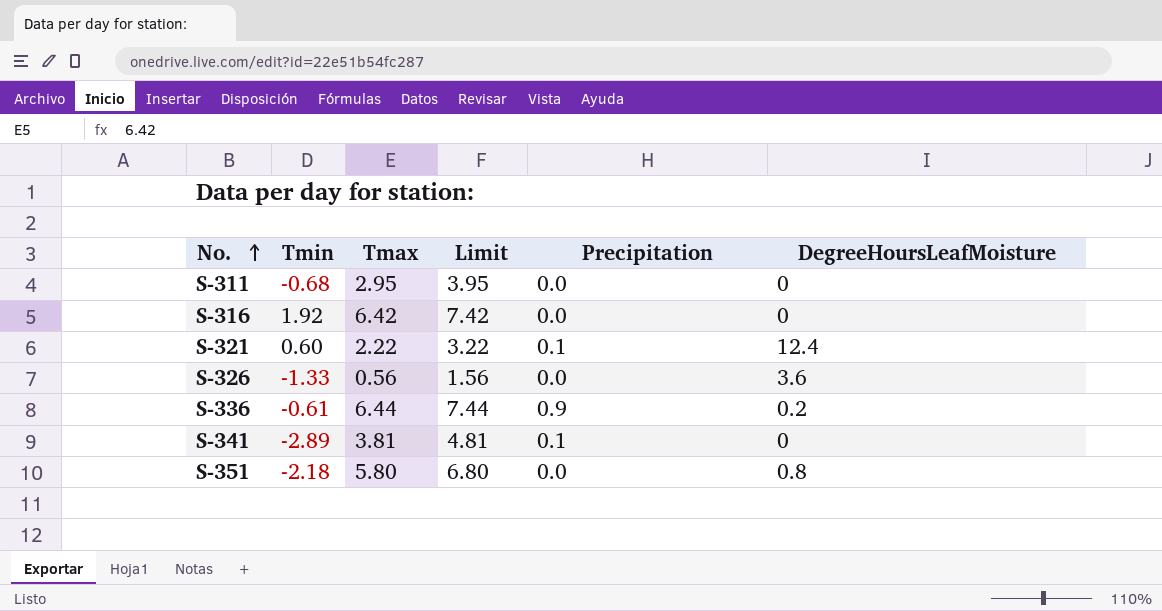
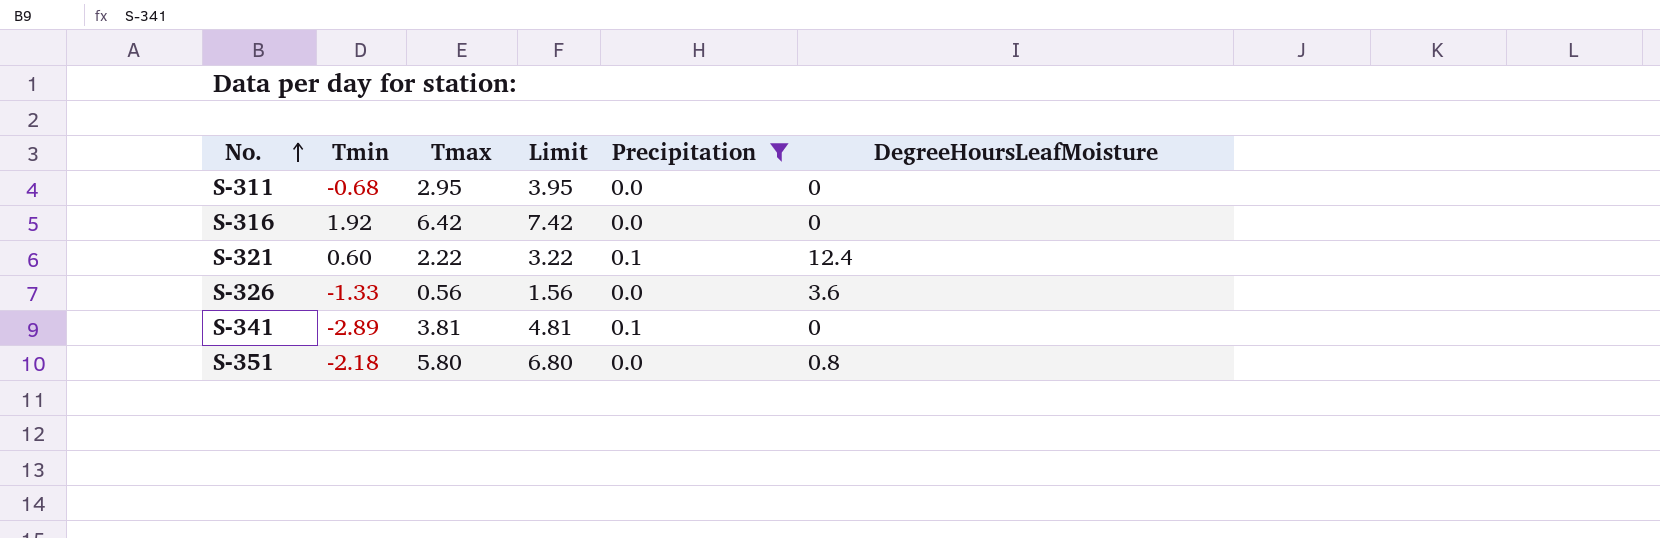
filter: none -> Precipitation != 0.9

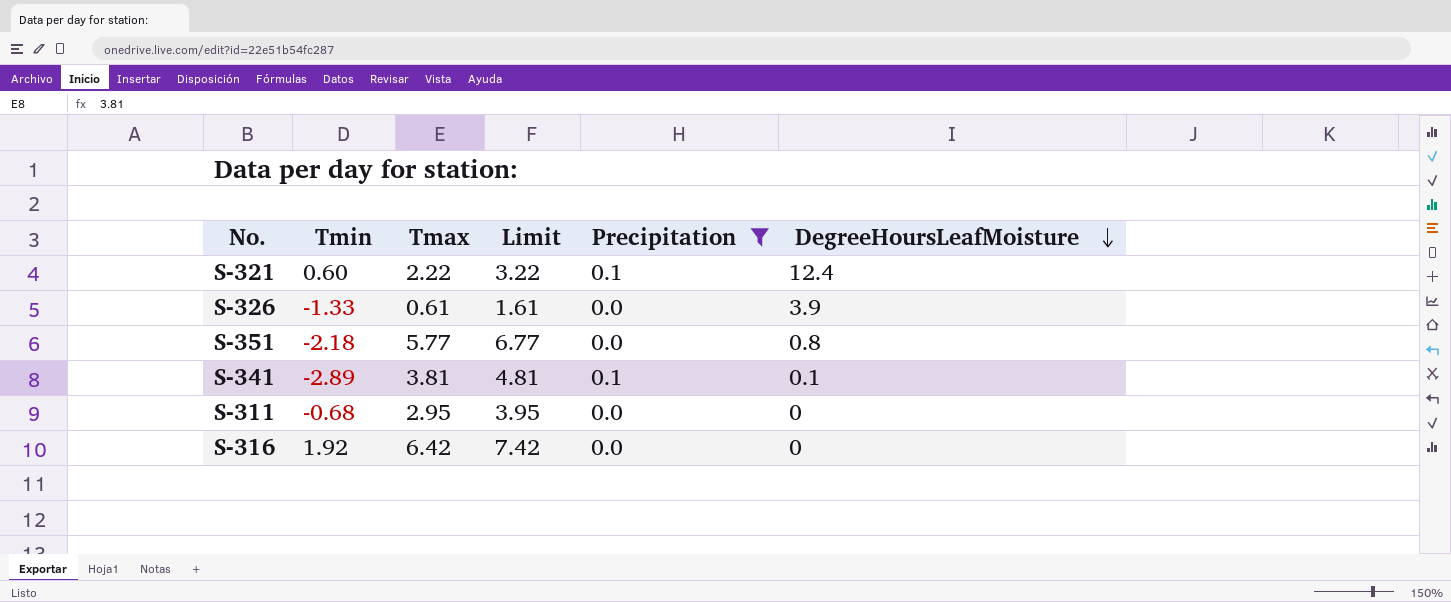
row order: No. ascending -> DegreeHoursLeafMoisture descending
S-326 | Tmax: 0.56 -> 0.61
S-326 | Limit: 1.56 -> 1.61
S-326 | DegreeHoursLeafMoisture: 3.6 -> 3.9
S-351 | Tmax: 5.80 -> 5.77
S-351 | Limit: 6.80 -> 6.77
S-341 | DegreeHoursLeafMoisture: 0 -> 0.1

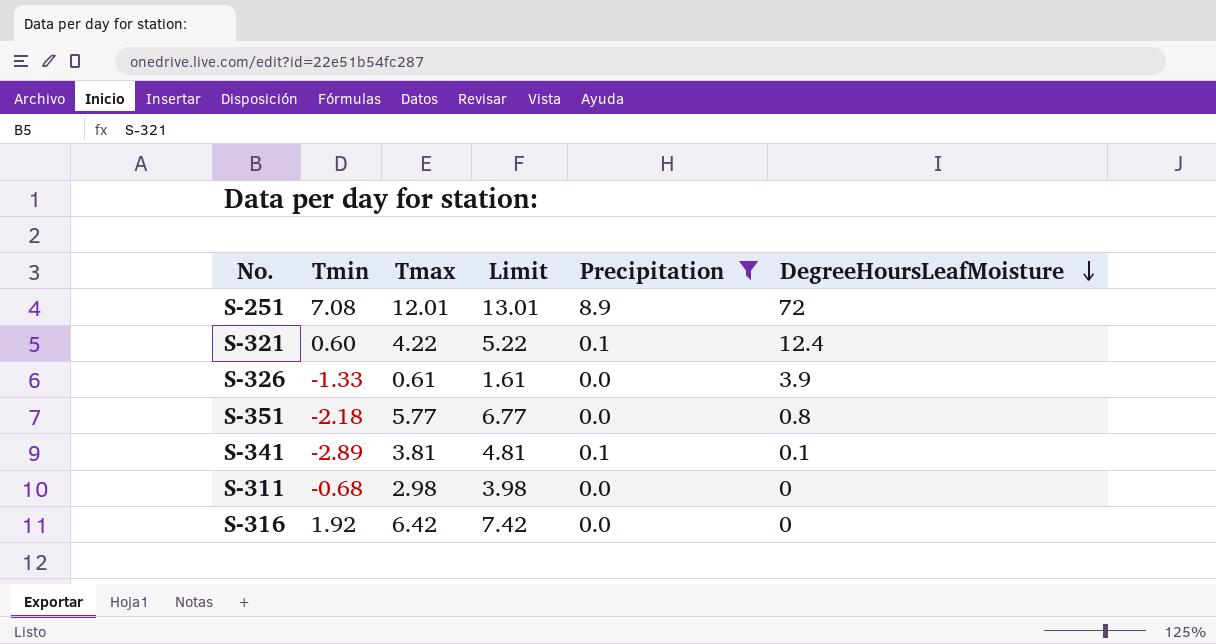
row S-251: none -> 7.08 | 12.01 | 13.01 | 8.9 | 72
S-321 | Tmax: 2.22 -> 4.22
S-321 | Limit: 3.22 -> 5.22
S-311 | Tmax: 2.95 -> 2.98
S-311 | Limit: 3.95 -> 3.98

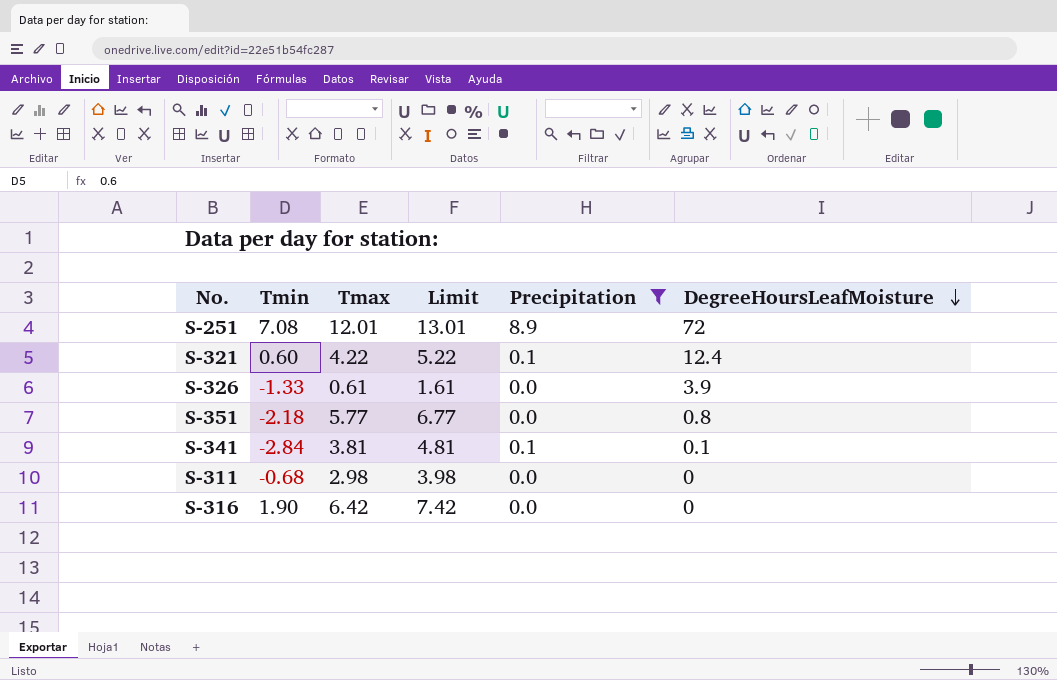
S-341 | Tmin: -2.89 -> -2.84
S-316 | Tmin: 1.92 -> 1.90

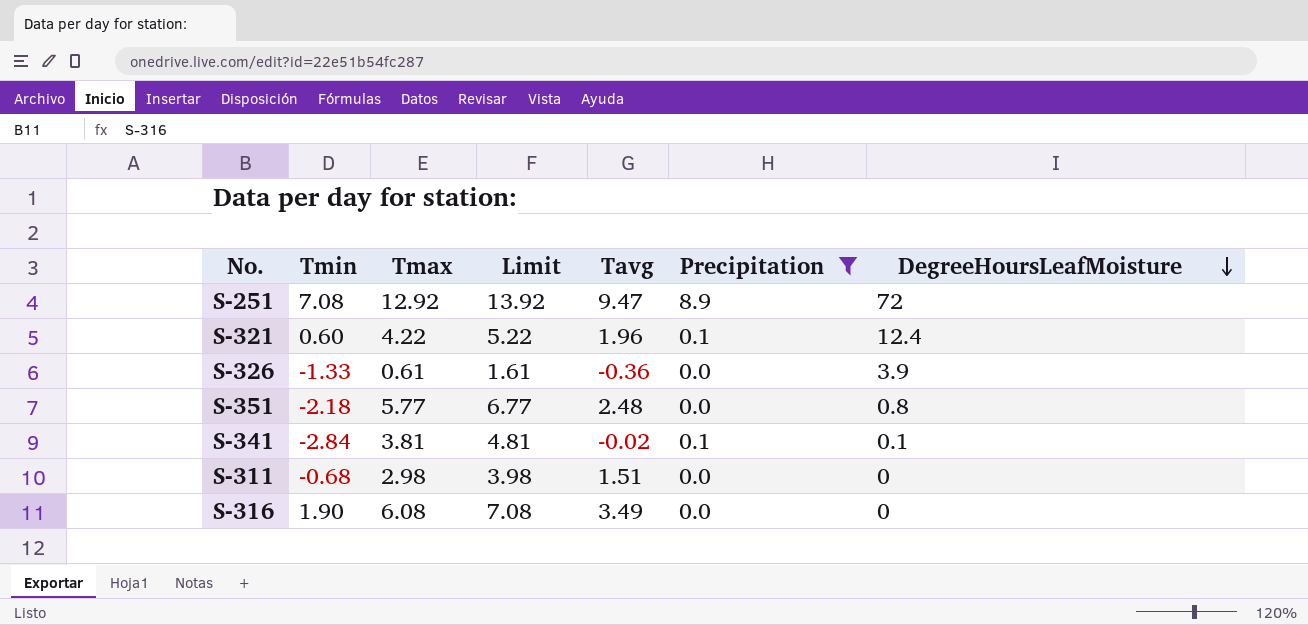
column Tavg | position: none -> 5
S-251 | Tmax: 12.01 -> 12.92
S-251 | Limit: 13.01 -> 13.92
S-316 | Tmax: 6.42 -> 6.08
S-316 | Limit: 7.42 -> 7.08

